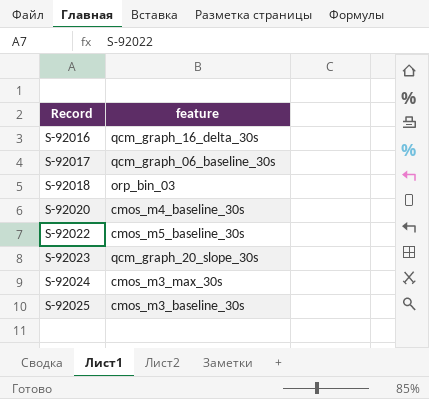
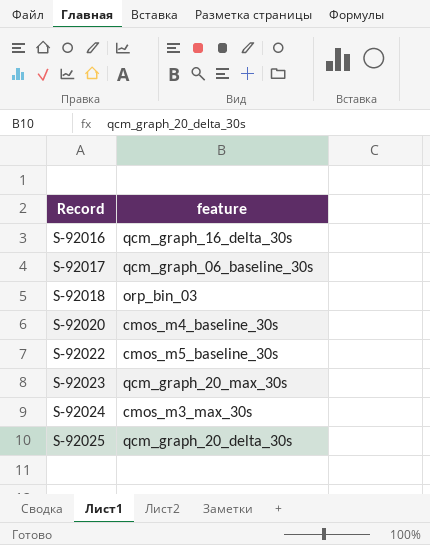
S-92023 | feature: qcm_graph_20_slope_30s -> qcm_graph_20_max_30s
S-92025 | feature: cmos_m3_baseline_30s -> qcm_graph_20_delta_30s

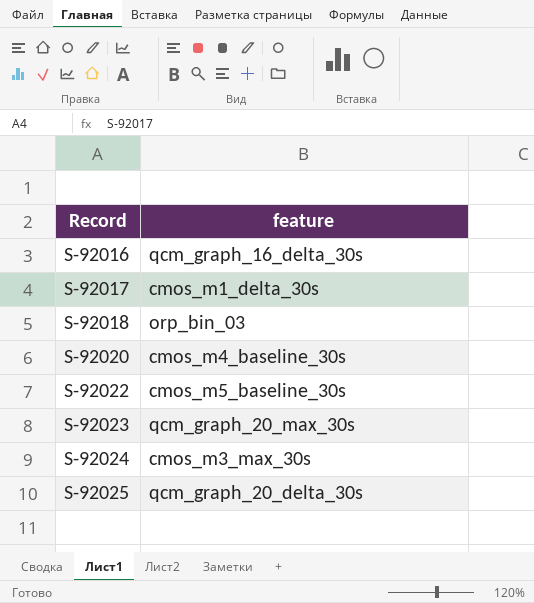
S-92017 | feature: qcm_graph_06_baseline_30s -> cmos_m1_delta_30s

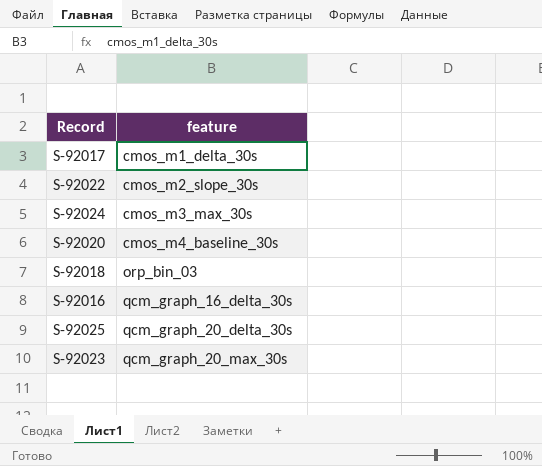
row order: Record ascending -> feature ascending
S-92022 | feature: cmos_m5_baseline_30s -> cmos_m2_slope_30s

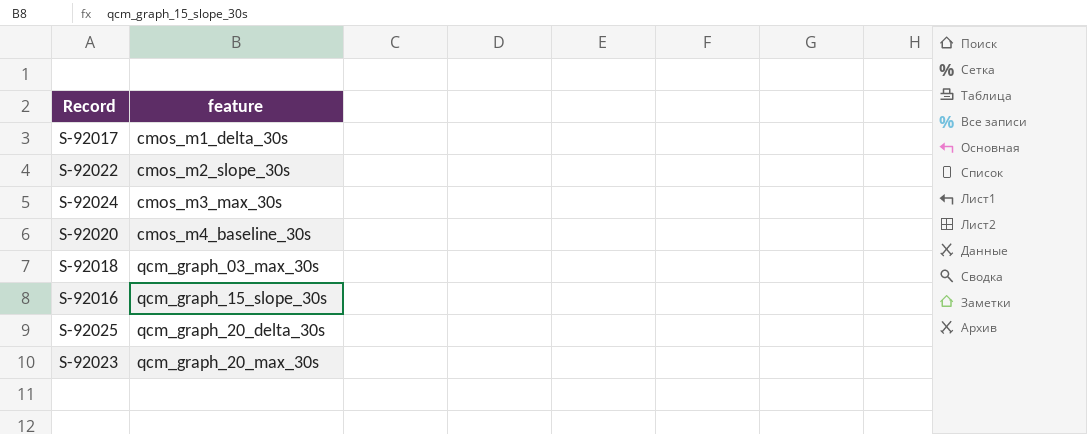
S-92018 | feature: orp_bin_03 -> qcm_graph_03_max_30s
S-92016 | feature: qcm_graph_16_delta_30s -> qcm_graph_15_slope_30s

